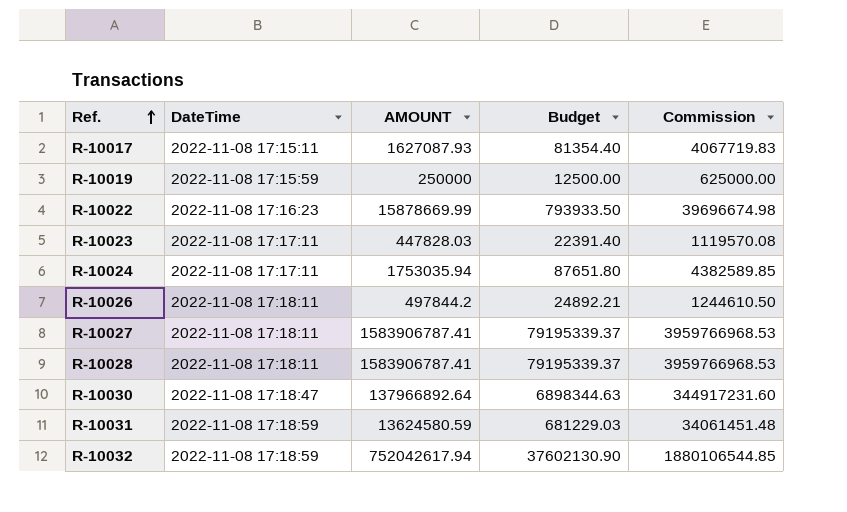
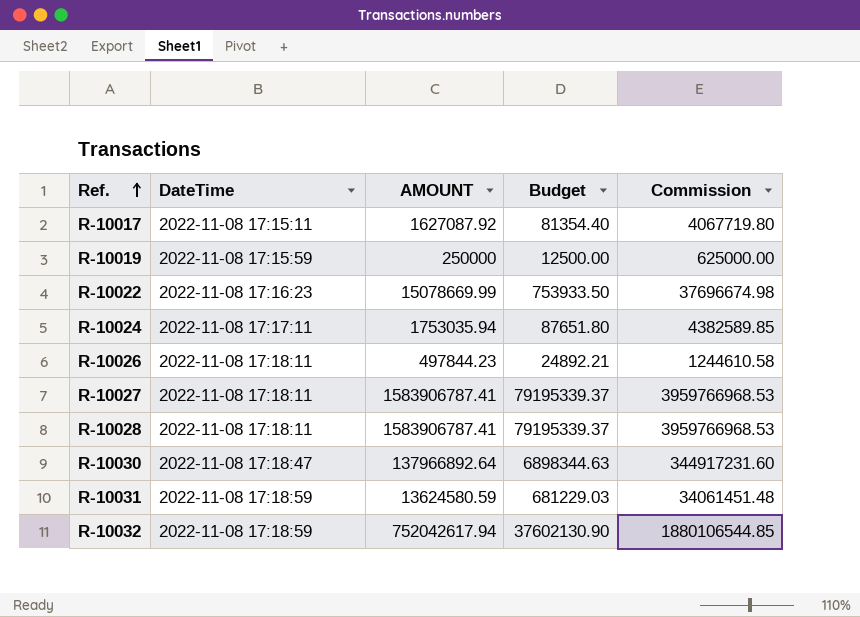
row R-10023: 2022-11-08 17:17:11 | 447828.03 | 22391.40 | 1119570.08 -> none
R-10017 | AMOUNT: 1627087.93 -> 1627087.92
R-10017 | Commission: 4067719.83 -> 4067719.80
R-10022 | AMOUNT: 15878669.99 -> 15078669.99
R-10022 | Budget: 793933.50 -> 753933.50
R-10022 | Commission: 39696674.98 -> 37696674.98
R-10026 | AMOUNT: 497844.2 -> 497844.23
R-10026 | Commission: 1244610.50 -> 1244610.58

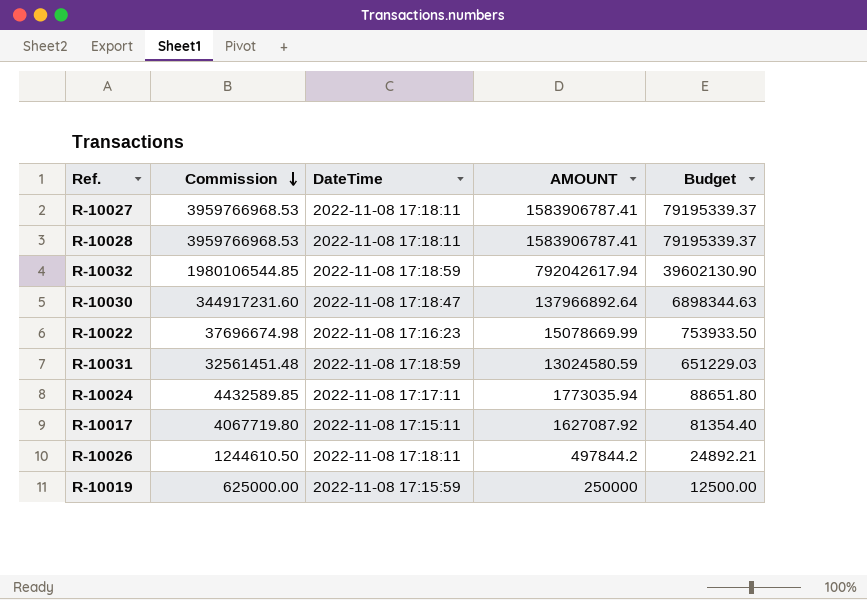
row order: Ref. ascending -> Commission descending
column Commission | position: 5 -> 2
R-10032 | Commission: 1880106544.85 -> 1980106544.85
R-10032 | AMOUNT: 752042617.94 -> 792042617.94
R-10032 | Budget: 37602130.90 -> 39602130.90
R-10031 | Commission: 34061451.48 -> 32561451.48
R-10031 | AMOUNT: 13624580.59 -> 13024580.59
R-10031 | Budget: 681229.03 -> 651229.03
R-10024 | Commission: 4382589.85 -> 4432589.85
R-10024 | AMOUNT: 1753035.94 -> 1773035.94
R-10024 | Budget: 87651.80 -> 88651.80
R-10026 | Commission: 1244610.58 -> 1244610.50
R-10026 | AMOUNT: 497844.23 -> 497844.2

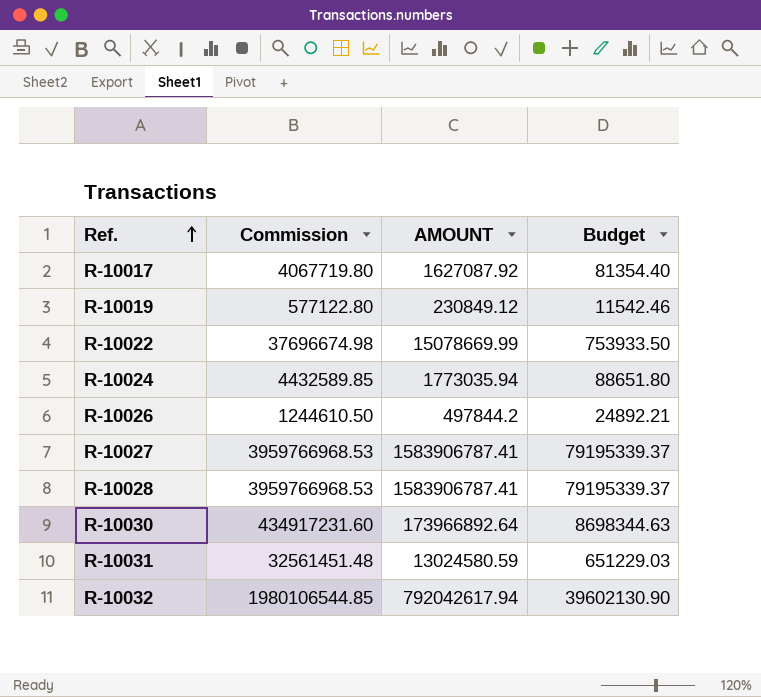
row order: Commission descending -> Ref. ascending
column DateTime | position: 3 -> none
R-10019 | Commission: 625000.00 -> 577122.80
R-10019 | AMOUNT: 250000 -> 230849.12
R-10019 | Budget: 12500.00 -> 11542.46
R-10030 | Commission: 344917231.60 -> 434917231.60
R-10030 | AMOUNT: 137966892.64 -> 173966892.64
R-10030 | Budget: 6898344.63 -> 8698344.63

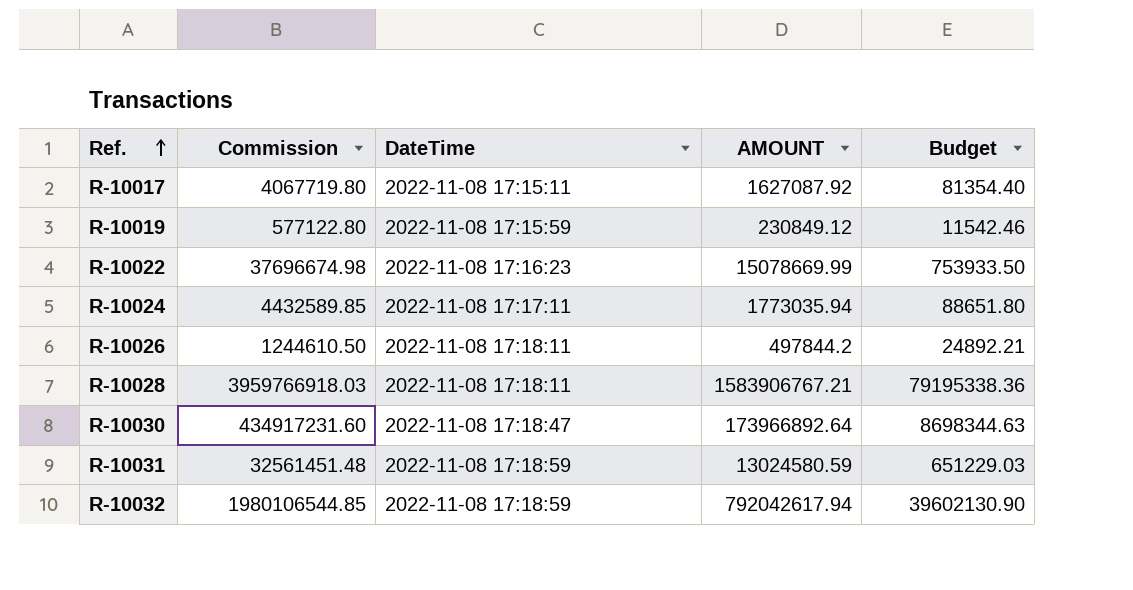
column DateTime | position: none -> 3
row R-10027: 3959766968.53 | 1583906787.41 | 79195339.37 -> none
R-10028 | Commission: 3959766968.53 -> 3959766918.03
R-10028 | AMOUNT: 1583906787.41 -> 1583906767.21
R-10028 | Budget: 79195339.37 -> 79195338.36

